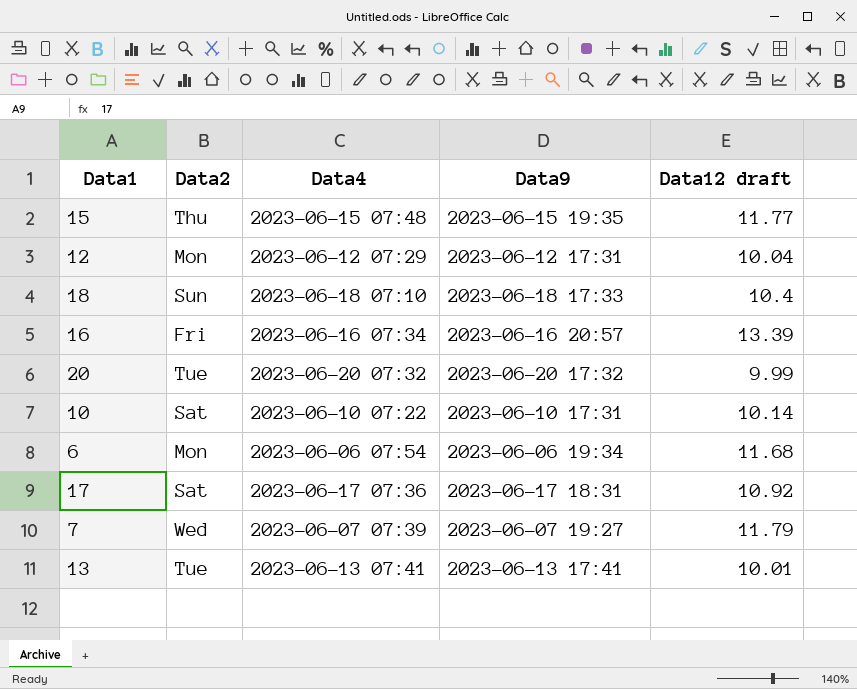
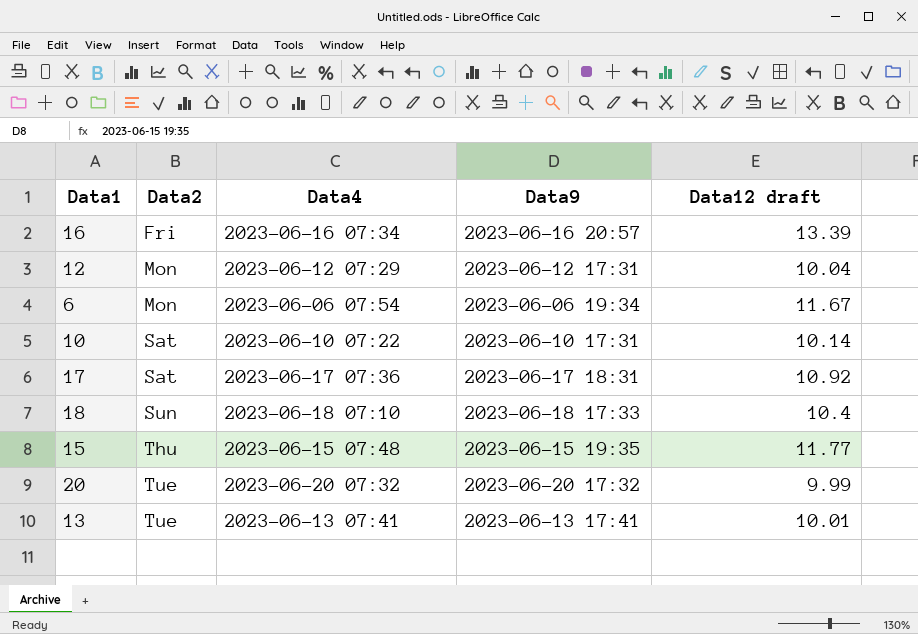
row order: none -> Data2 ascending
row 7: Wed | 2023-06-07 07:39 | 2023-06-07 19:27 | 11.79 -> none
6 | Data12 draft: 11.68 -> 11.67

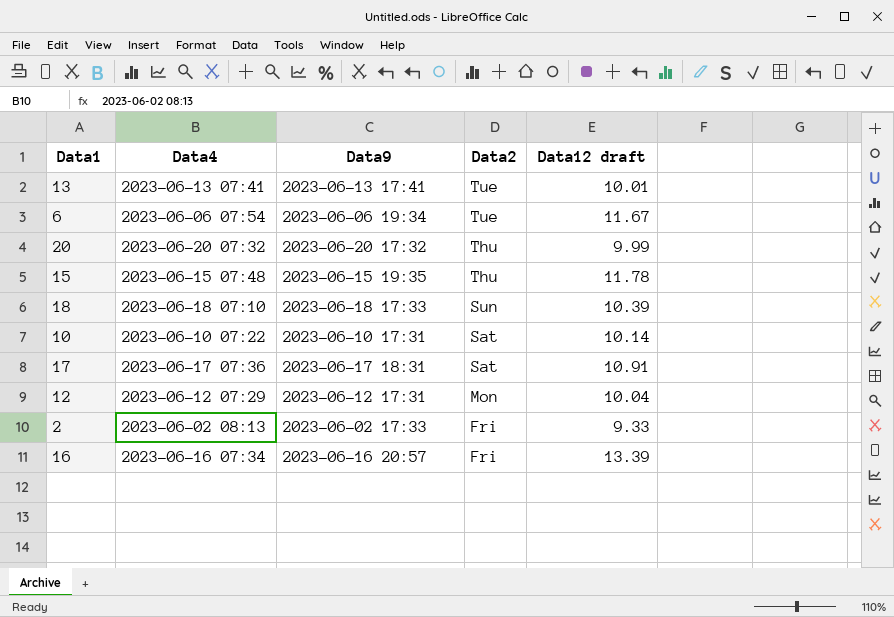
row order: Data2 ascending -> Data2 descending
column Data2 | position: 2 -> 4
6 | Data2: Mon -> Tue
20 | Data2: Tue -> Thu
15 | Data12 draft: 11.77 -> 11.78
18 | Data12 draft: 10.4 -> 10.39
17 | Data12 draft: 10.92 -> 10.91
row 2: none -> 2023-06-02 08:13 | 2023-06-02 17:33 | Fri | 9.33

